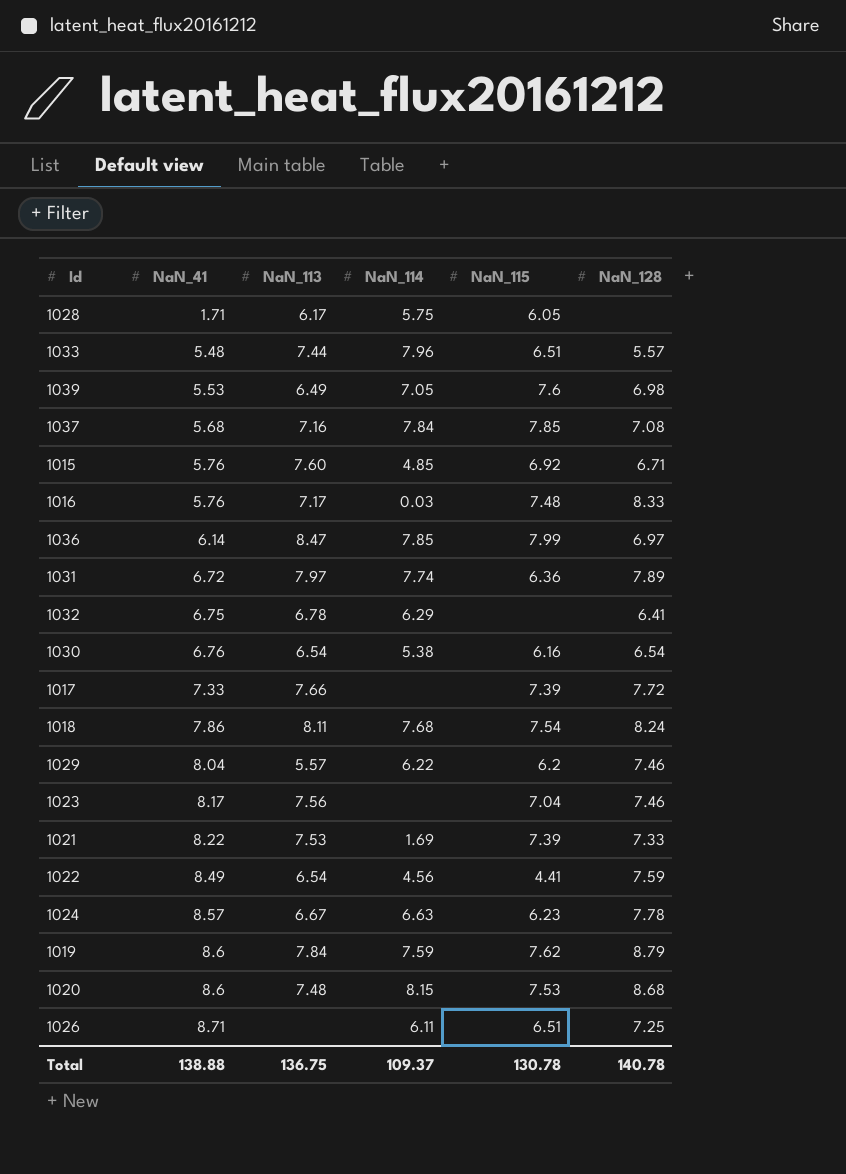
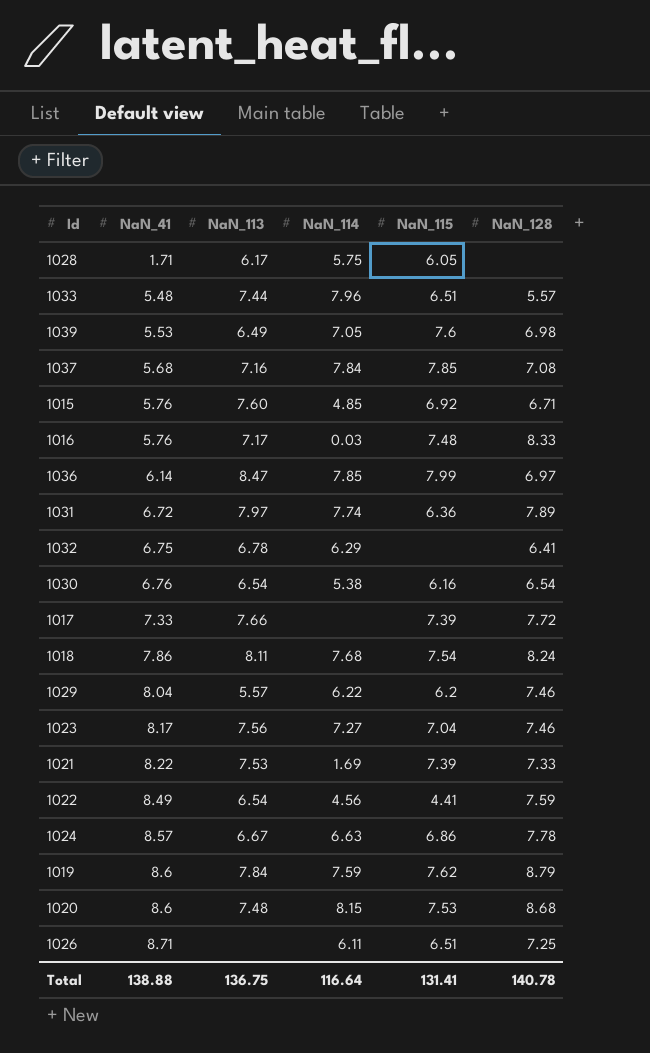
1023 | NaN_114: none -> 7.27
1024 | NaN_115: 6.23 -> 6.86
Total | NaN_114: 109.37 -> 116.64
Total | NaN_115: 130.78 -> 131.41

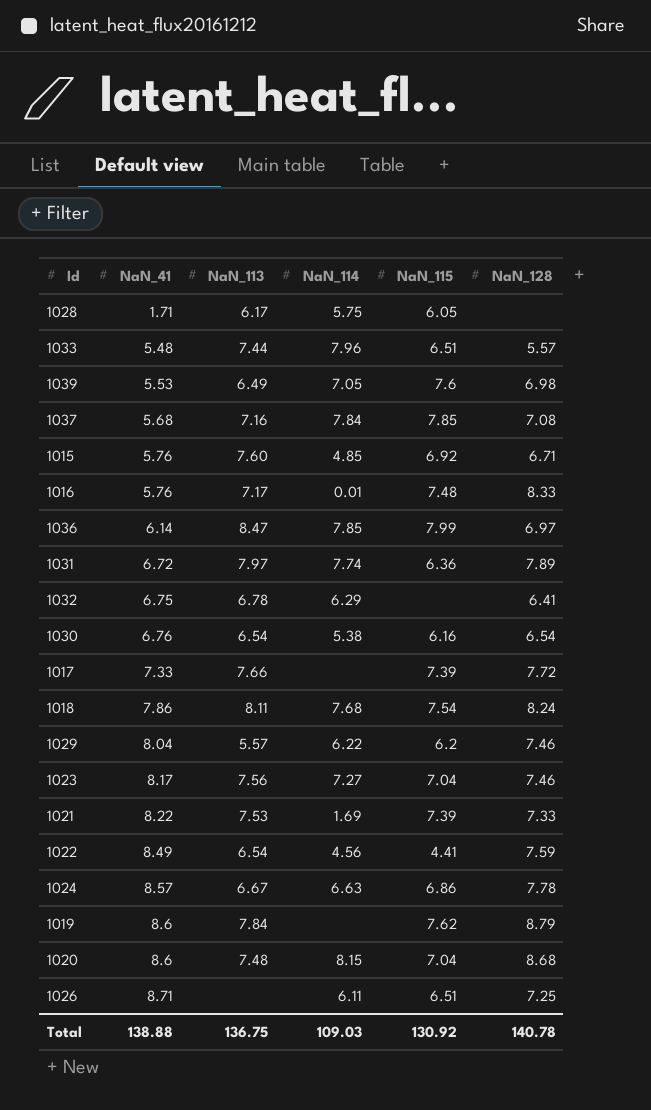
1016 | NaN_114: 0.03 -> 0.01
1019 | NaN_114: 7.59 -> none
1020 | NaN_115: 7.53 -> 7.04
Total | NaN_114: 116.64 -> 109.03
Total | NaN_115: 131.41 -> 130.92

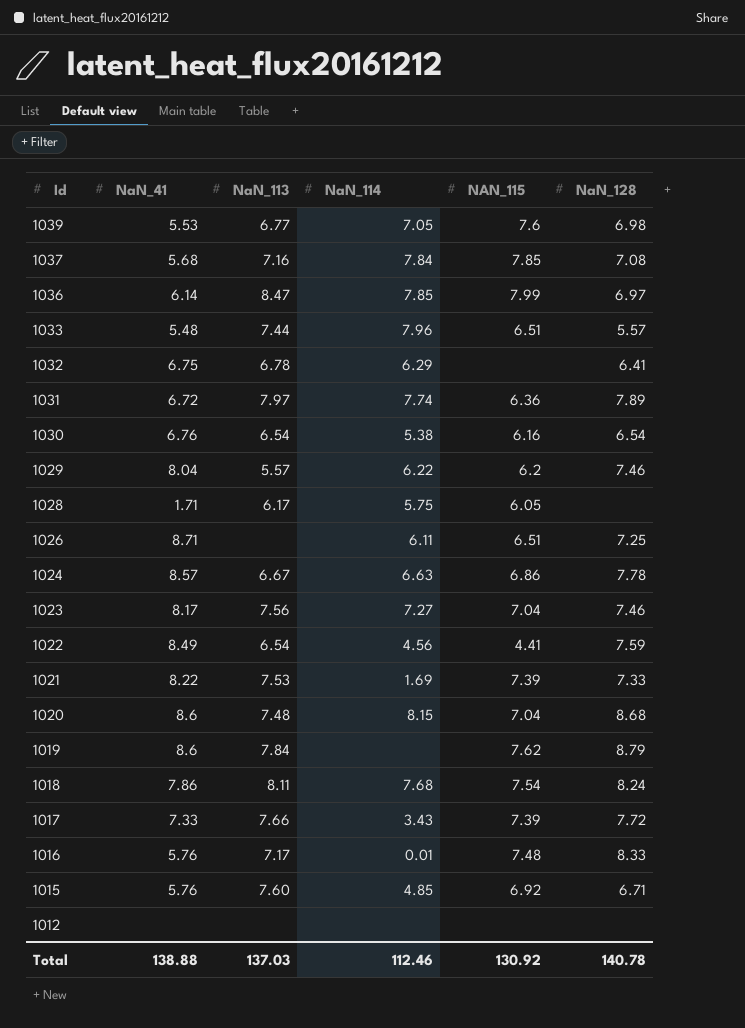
row order: NaN_41 ascending -> Id descending
column name: NaN_115 -> NAN_115
1039 | NaN_113: 6.49 -> 6.77
1017 | NaN_114: none -> 3.43
row 1012: none -> none | none | none | none | none
Total | NaN_113: 136.75 -> 137.03
Total | NaN_114: 109.03 -> 112.46

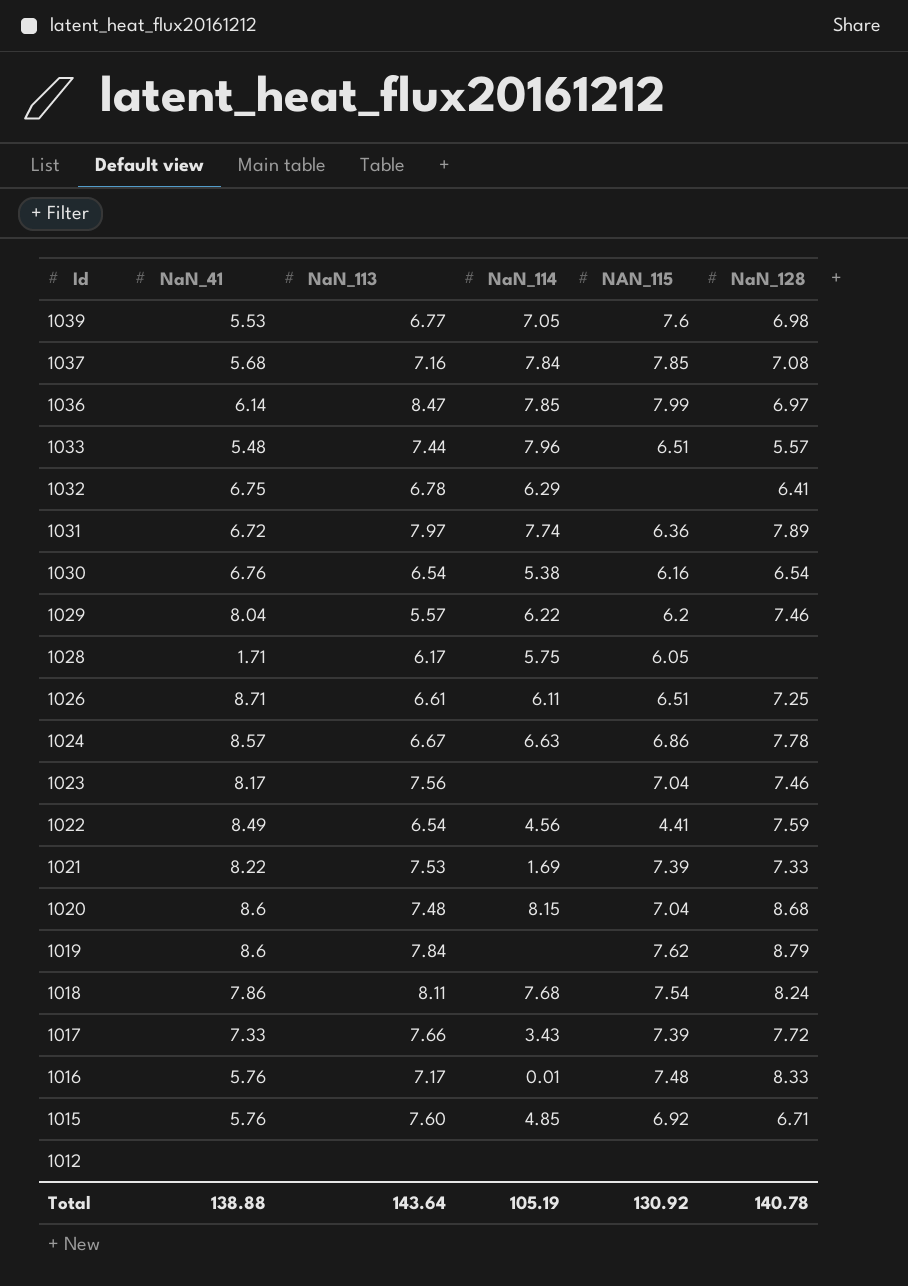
1026 | NaN_113: none -> 6.61
1023 | NaN_114: 7.27 -> none
Total | NaN_113: 137.03 -> 143.64
Total | NaN_114: 112.46 -> 105.19

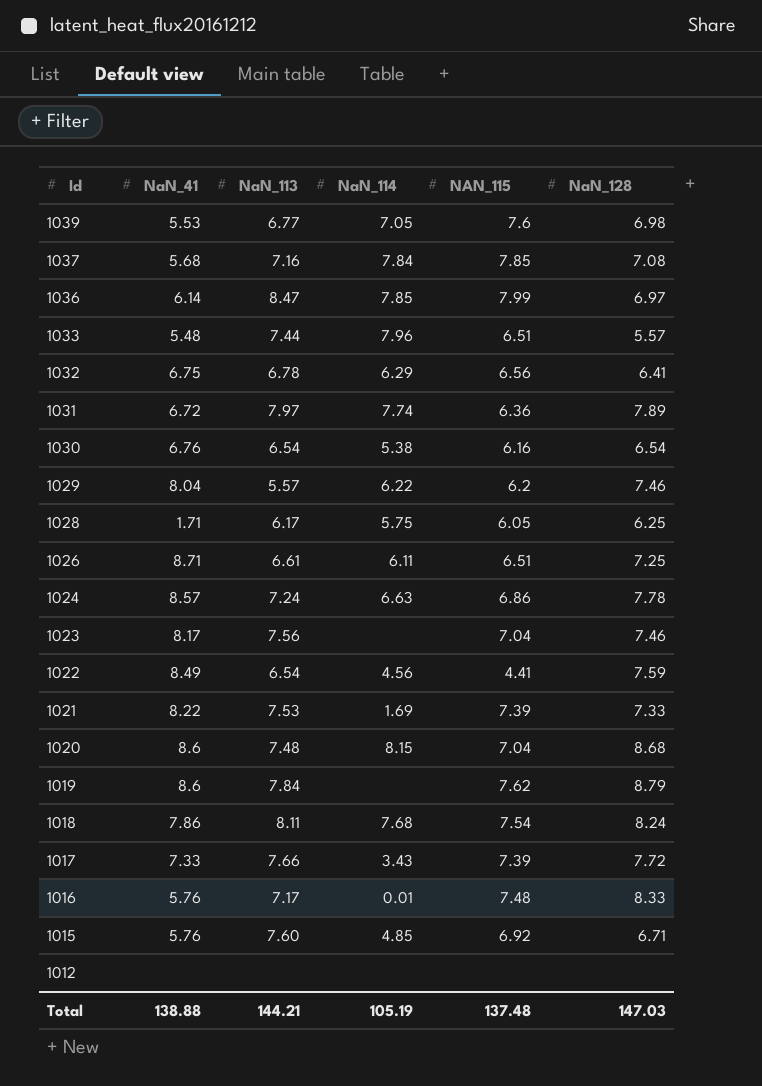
1032 | NAN_115: none -> 6.56
1028 | NaN_128: none -> 6.25
1024 | NaN_113: 6.67 -> 7.24
Total | NaN_113: 143.64 -> 144.21
Total | NAN_115: 130.92 -> 137.48
Total | NaN_128: 140.78 -> 147.03

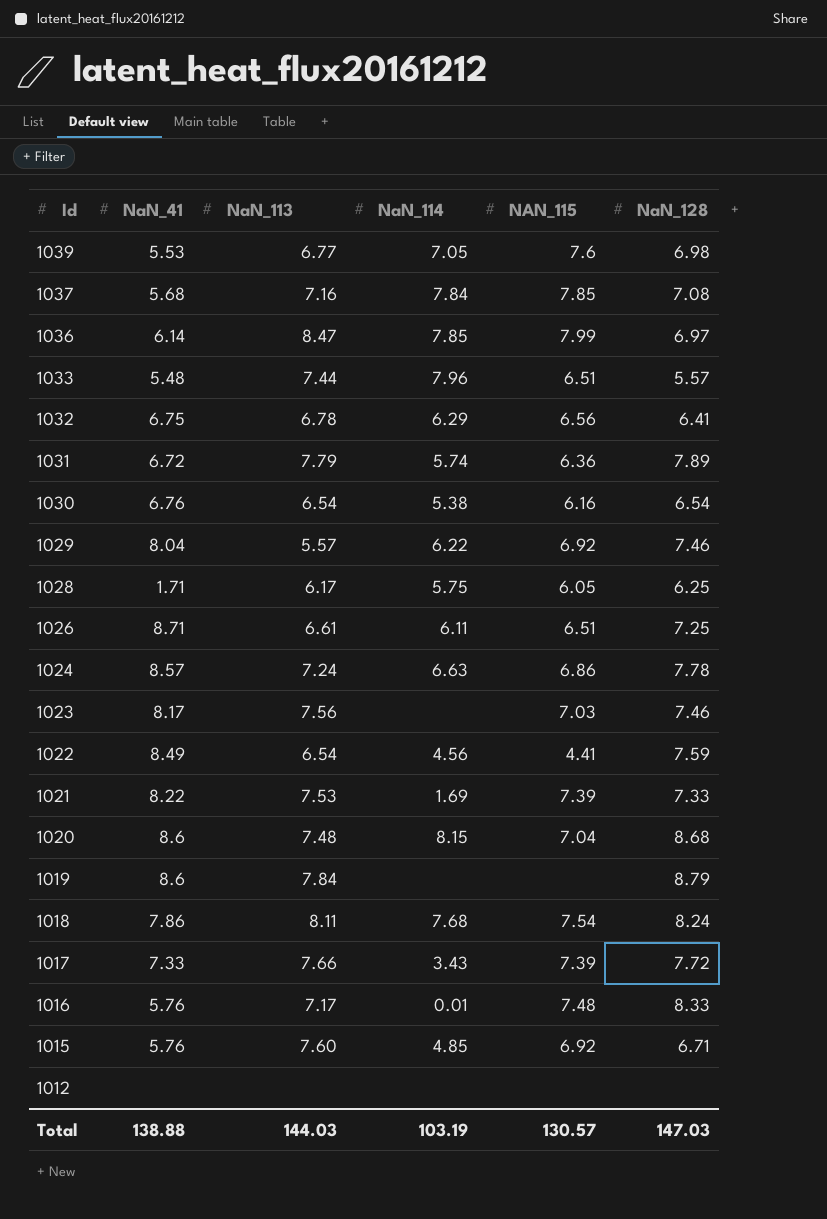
1031 | NaN_113: 7.97 -> 7.79
1031 | NaN_114: 7.74 -> 5.74
1029 | NAN_115: 6.2 -> 6.92
1023 | NAN_115: 7.04 -> 7.03
1019 | NAN_115: 7.62 -> none
Total | NaN_113: 144.21 -> 144.03
Total | NaN_114: 105.19 -> 103.19
Total | NAN_115: 137.48 -> 130.57

